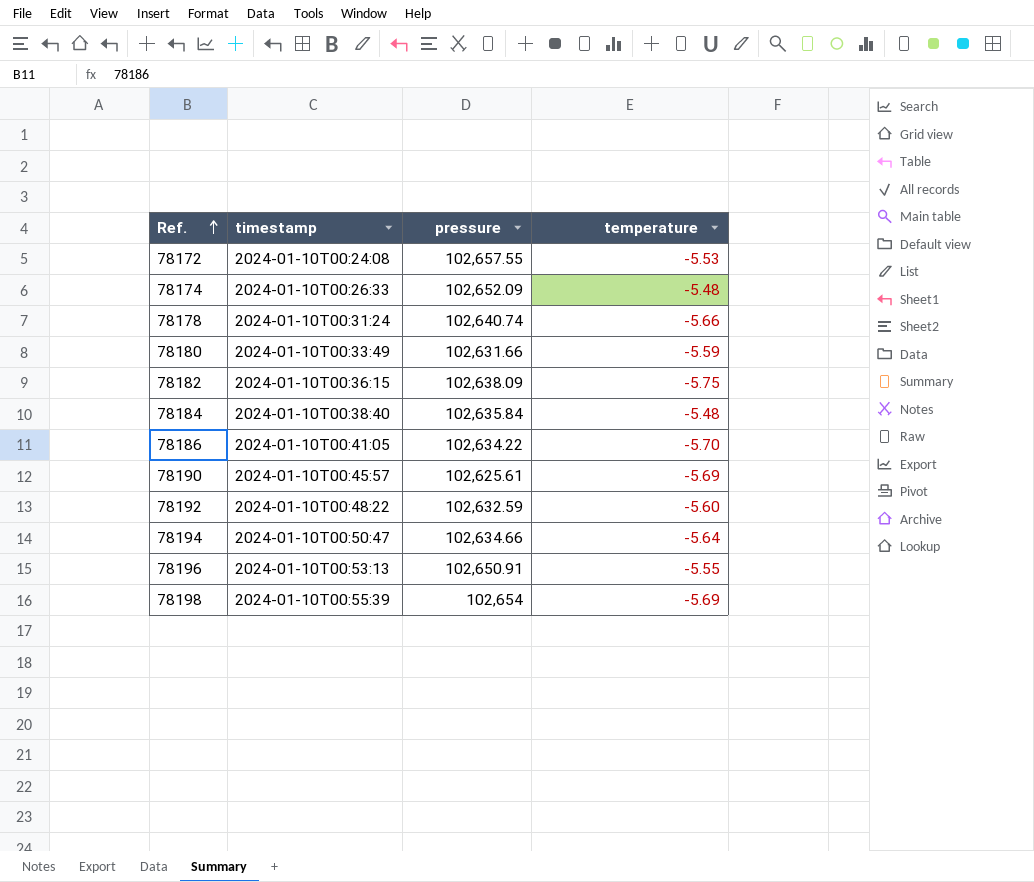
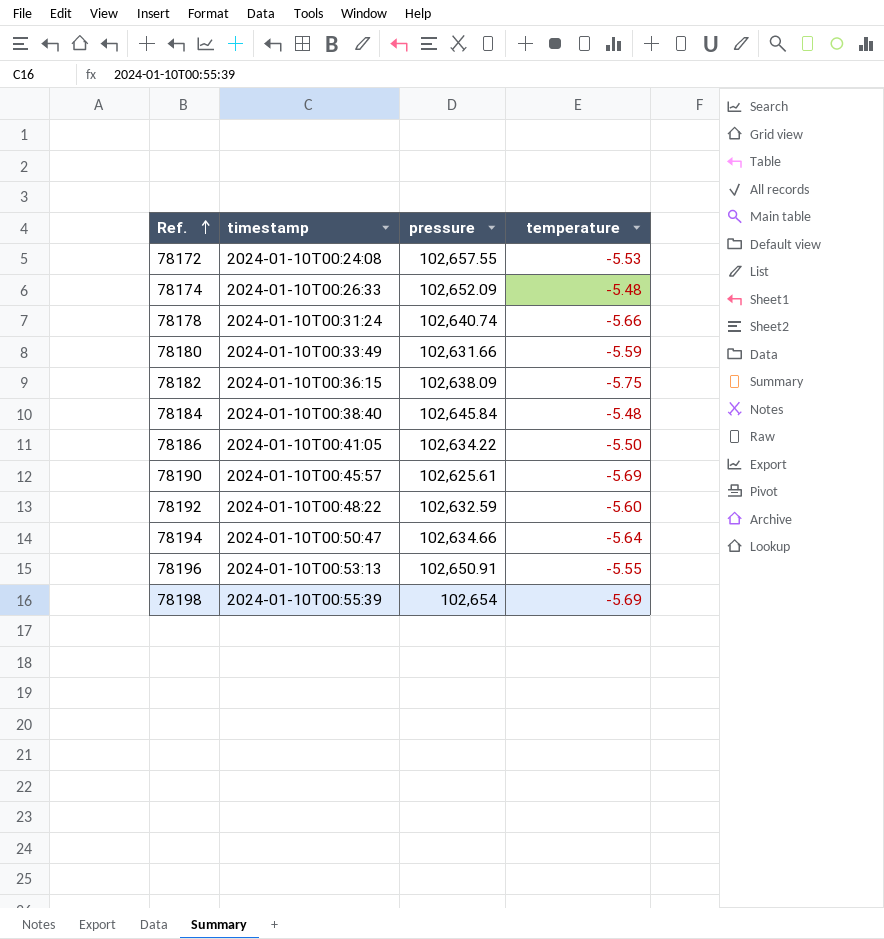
78184 | pressure: 102,635.84 -> 102,645.84
78186 | temperature: -5.70 -> -5.50

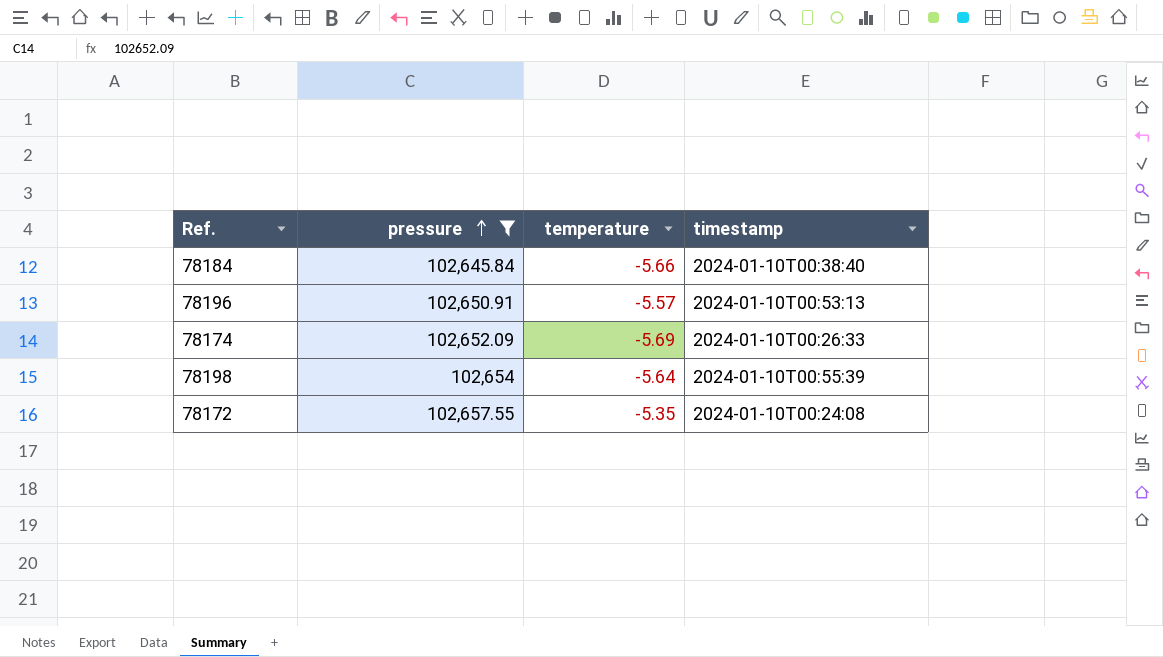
filter: none -> pressure >= 102,645.84
row order: Ref. ascending -> pressure ascending
column timestamp | position: 2 -> 4
78184 | temperature: -5.48 -> -5.66
78196 | temperature: -5.55 -> -5.57
78174 | temperature: -5.48 -> -5.69
78198 | temperature: -5.69 -> -5.64
78172 | temperature: -5.53 -> -5.35

